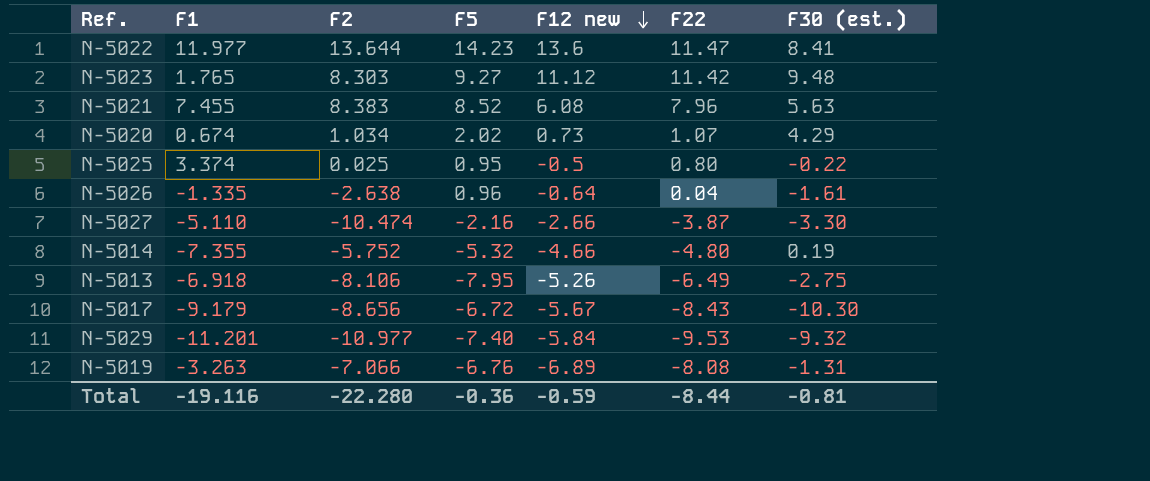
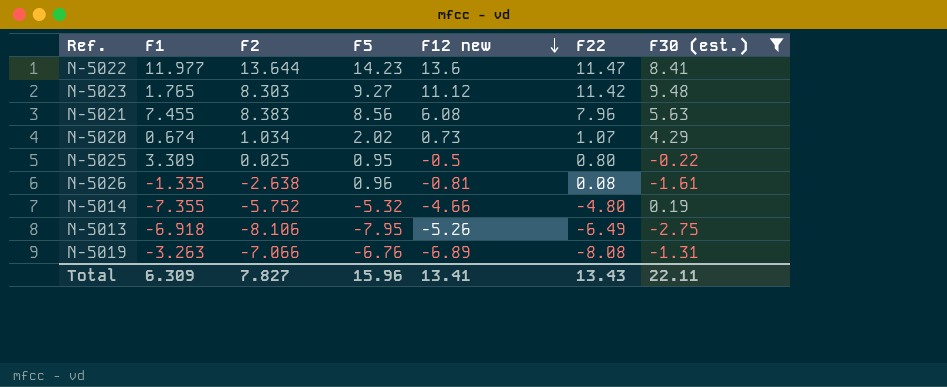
filter: none -> F30 (est.) >= -2.75
N-5021 | F5: 8.52 -> 8.56
N-5025 | F1: 3.374 -> 3.309
N-5026 | F12 new: -0.64 -> -0.81
N-5026 | F22: 0.04 -> 0.08
Total | F1: -19.116 -> 6.309
Total | F2: -22.280 -> 7.827
Total | F5: -0.36 -> 15.96
Total | F12 new: -0.59 -> 13.41
Total | F22: -8.44 -> 13.43
Total | F30 (est.): -0.81 -> 22.11

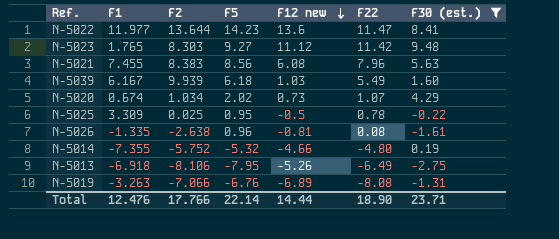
row N-5039: none -> 6.167 | 9.939 | 6.18 | 1.03 | 5.49 | 1.60
N-5025 | F22: 0.80 -> 0.78
Total | F1: 6.309 -> 12.476
Total | F2: 7.827 -> 17.766
Total | F5: 15.96 -> 22.14
Total | F12 new: 13.41 -> 14.44
Total | F22: 13.43 -> 18.90
Total | F30 (est.): 22.11 -> 23.71

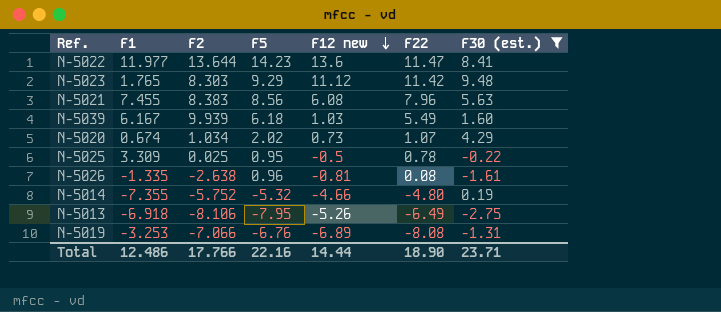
N-5023 | F5: 9.27 -> 9.29
N-5019 | F1: -3.263 -> -3.253
Total | F1: 12.476 -> 12.486
Total | F5: 22.14 -> 22.16

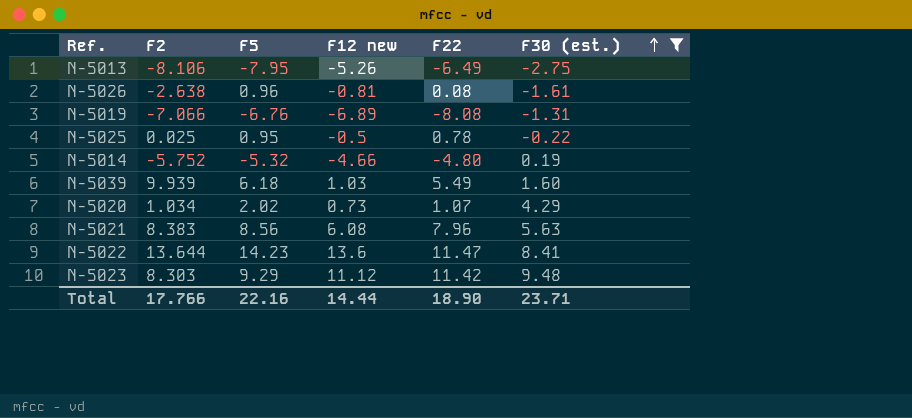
row order: F12 new descending -> F30 (est.) ascending
column F1 | position: 2 -> none

